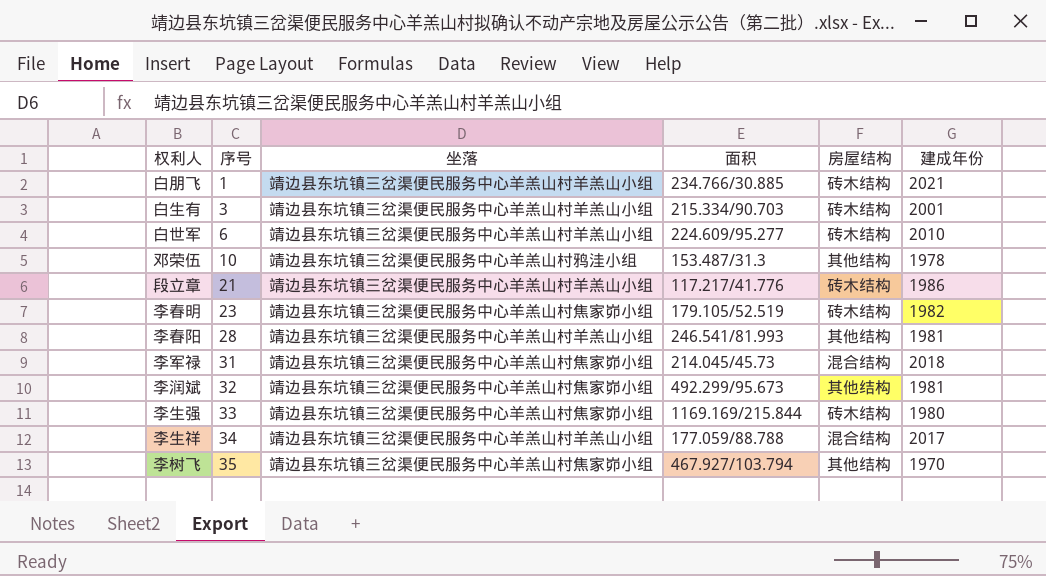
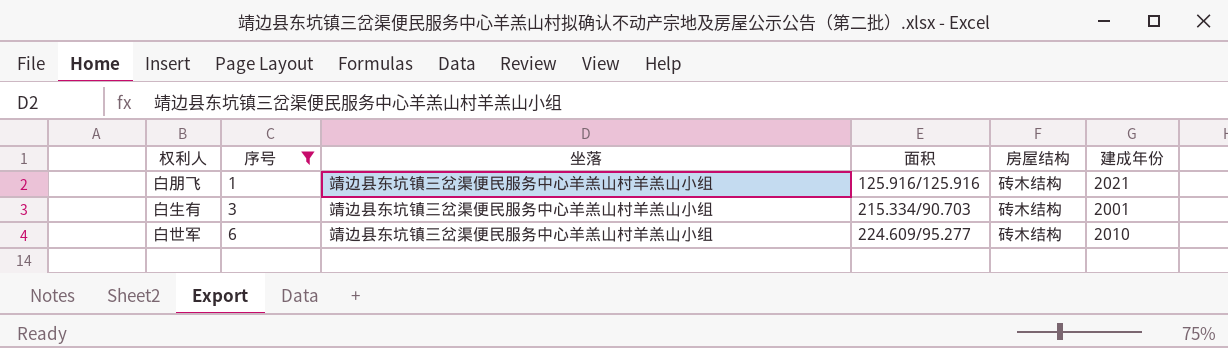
filter: none -> 序号 <= 6
白朋飞 | 面积: 234.766/30.885 -> 125.916/125.916

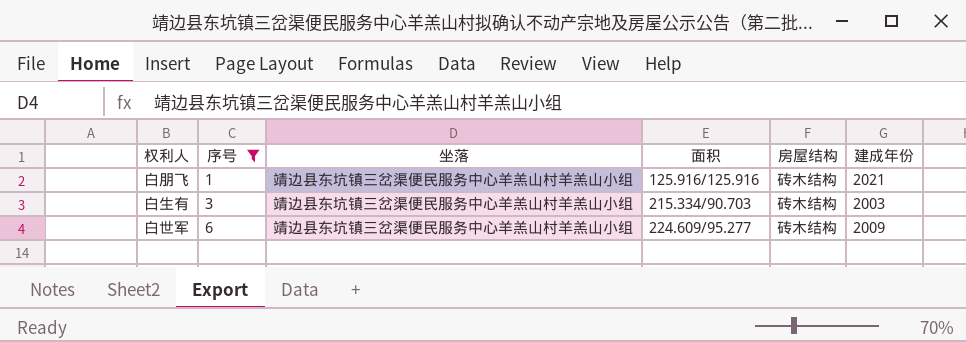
白生有 | 建成年份: 2001 -> 2003
白世军 | 建成年份: 2010 -> 2009

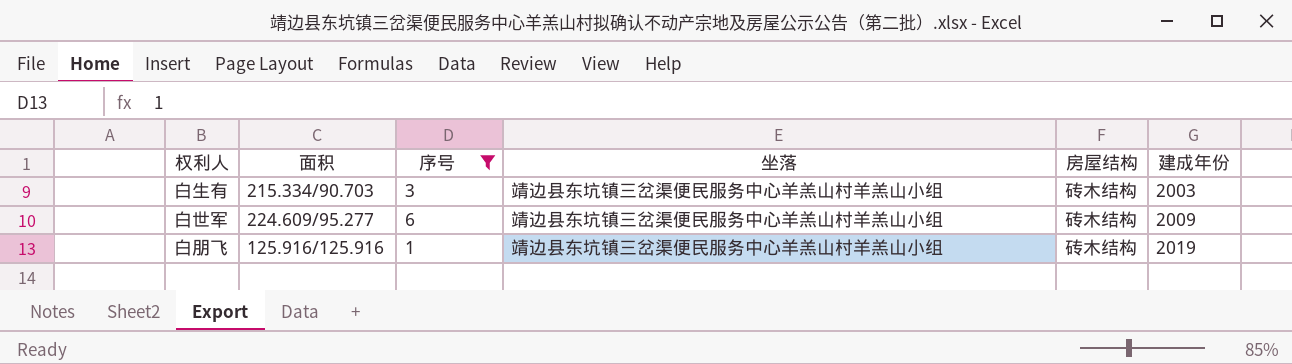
row order: 序号 ascending -> 建成年份 ascending
column 面积 | position: 4 -> 2
白朋飞 | 建成年份: 2021 -> 2019

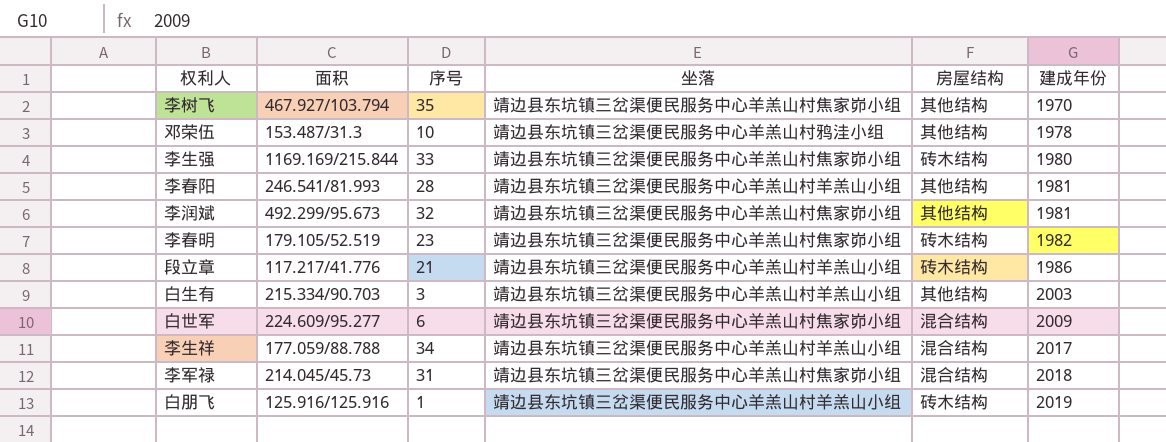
filter: 序号 <= 6 -> none
白生有 | 房屋结构: 砖木结构 -> 其他结构
白世军 | 坐落: 靖边县东坑镇三岔渠便民服务中心羊羔山村羊羔山小组 -> 靖边县东坑镇三岔渠便民服务中心羊羔山村焦家峁小组
白世军 | 房屋结构: 砖木结构 -> 混合结构

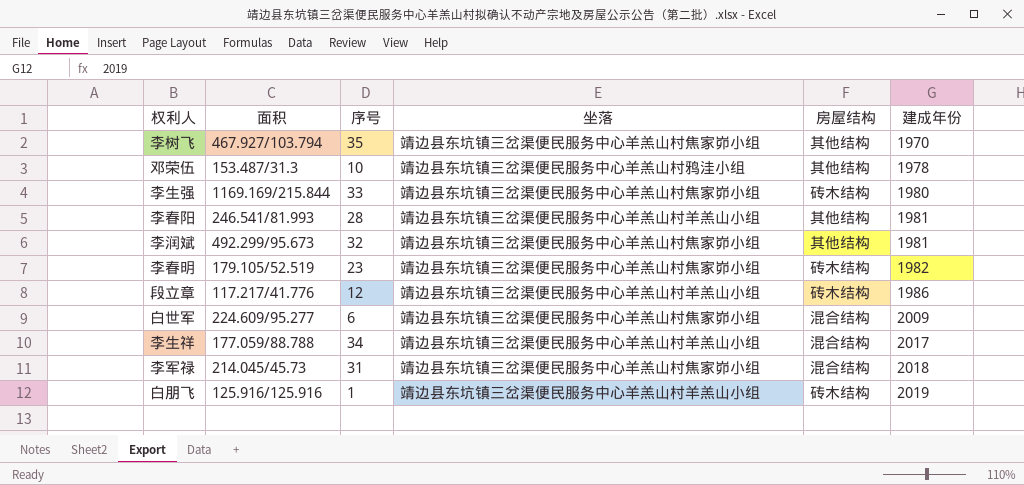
row 白生有: 215.334/90.703 | 3 | 靖边县东坑镇三岔渠便民服务中心羊羔山村羊羔山小组 | 其他结构 | 2003 -> none
段立章 | 序号: 21 -> 12

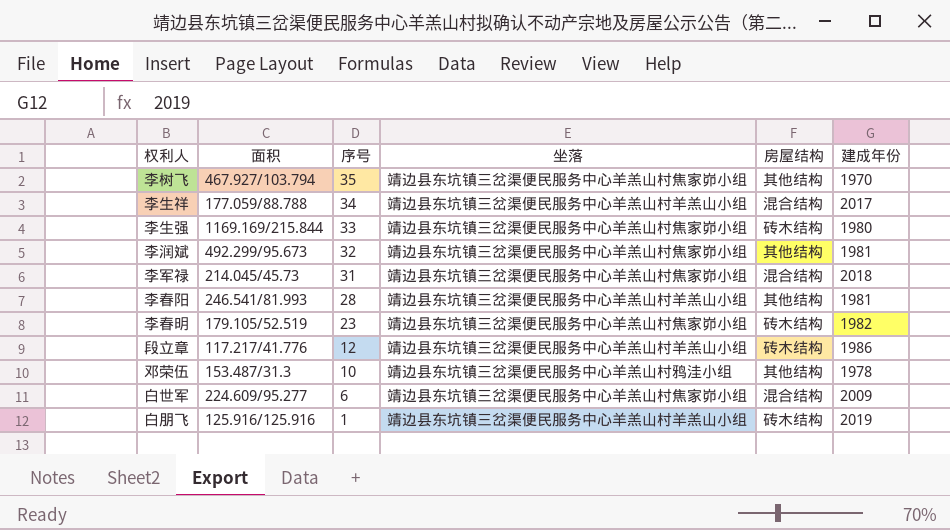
row order: 建成年份 ascending -> 序号 descending

